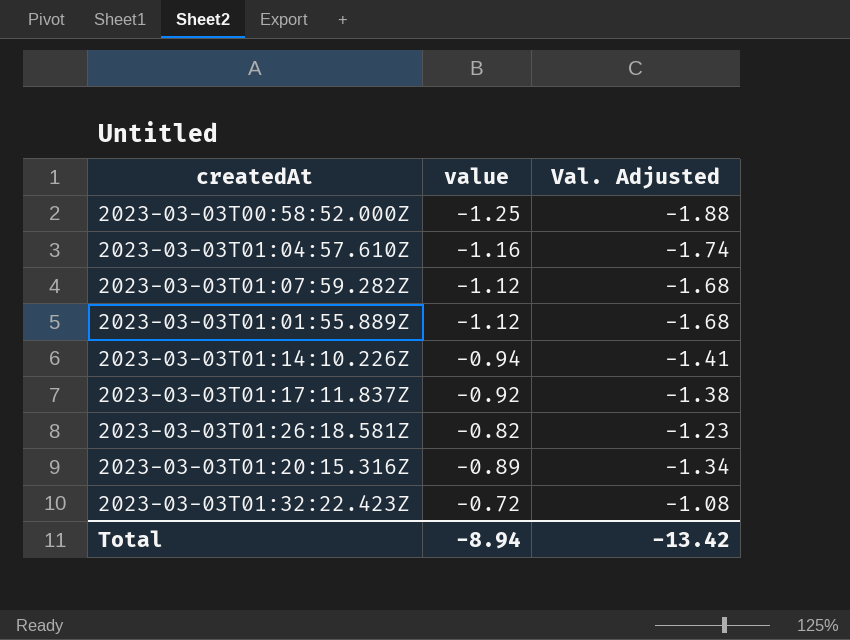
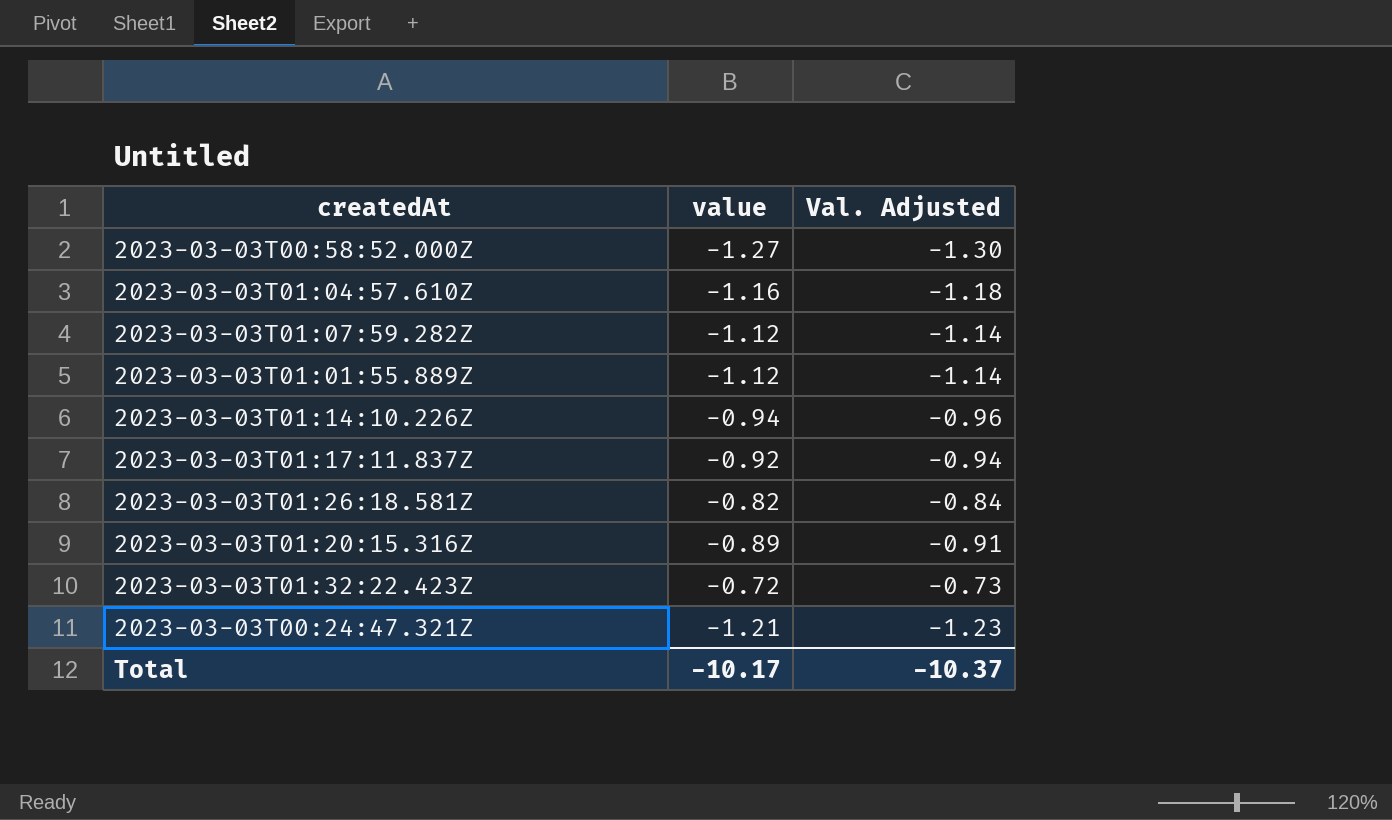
column Val. Adjusted | formula: [value] * 1.5 -> [value] * 1.02
2023-03-03T00:58:52.000Z | value: -1.25 -> -1.27
row 2023-03-03T00:24:47.321Z: none -> -1.21 | -1.23
Total | value: -8.94 -> -10.17
Total | Val. Adjusted: -13.42 -> -10.37

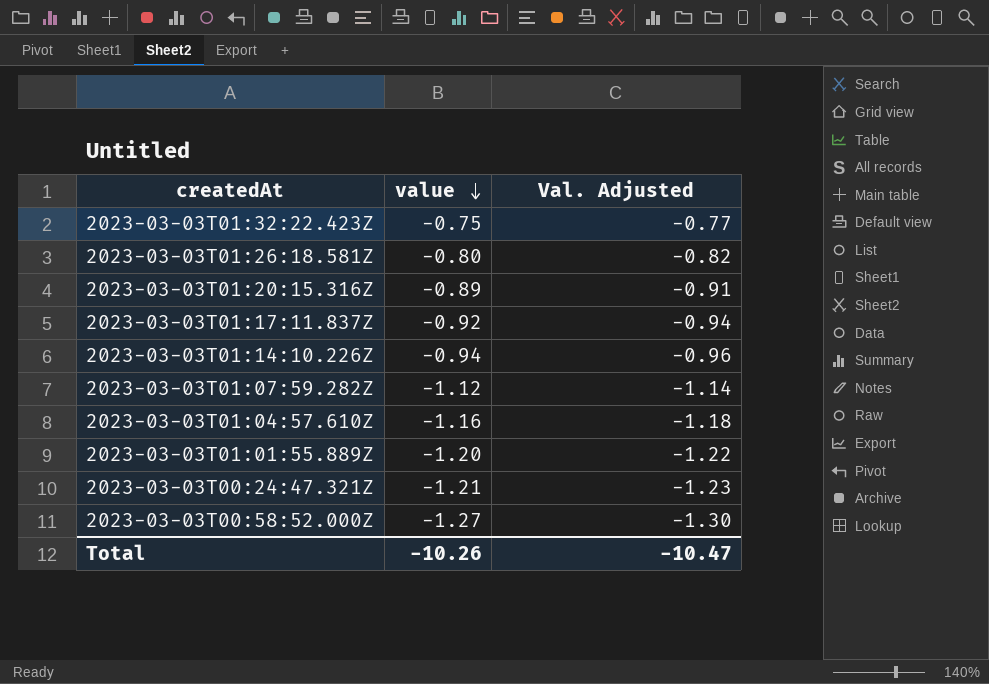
row order: none -> value descending
2023-03-03T01:32:22.423Z | value: -0.72 -> -0.75
2023-03-03T01:32:22.423Z | Val. Adjusted: -0.73 -> -0.77
2023-03-03T01:26:18.581Z | value: -0.82 -> -0.80
2023-03-03T01:26:18.581Z | Val. Adjusted: -0.84 -> -0.82
2023-03-03T01:01:55.889Z | value: -1.12 -> -1.20
2023-03-03T01:01:55.889Z | Val. Adjusted: -1.14 -> -1.22
Total | value: -10.17 -> -10.26
Total | Val. Adjusted: -10.37 -> -10.47

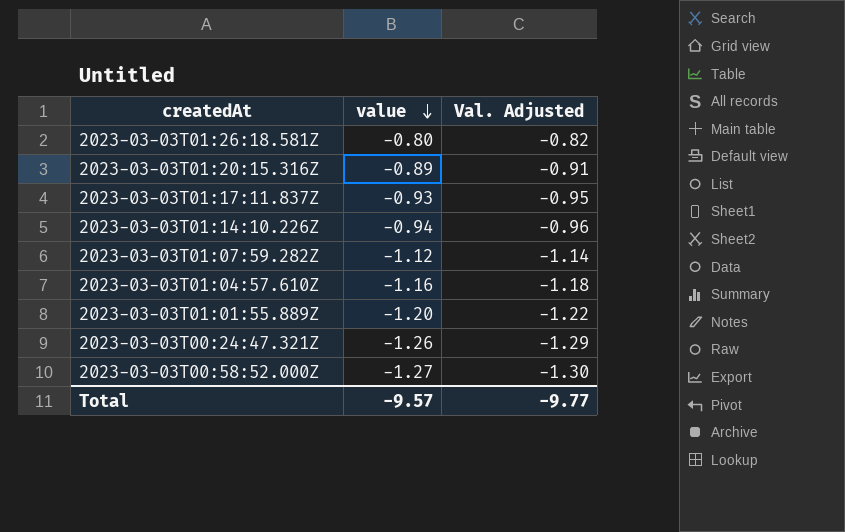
row 2023-03-03T01:32:22.423Z: -0.75 | -0.77 -> none
2023-03-03T01:17:11.837Z | value: -0.92 -> -0.93
2023-03-03T01:17:11.837Z | Val. Adjusted: -0.94 -> -0.95
2023-03-03T00:24:47.321Z | value: -1.21 -> -1.26
2023-03-03T00:24:47.321Z | Val. Adjusted: -1.23 -> -1.29
Total | value: -10.26 -> -9.57
Total | Val. Adjusted: -10.47 -> -9.77

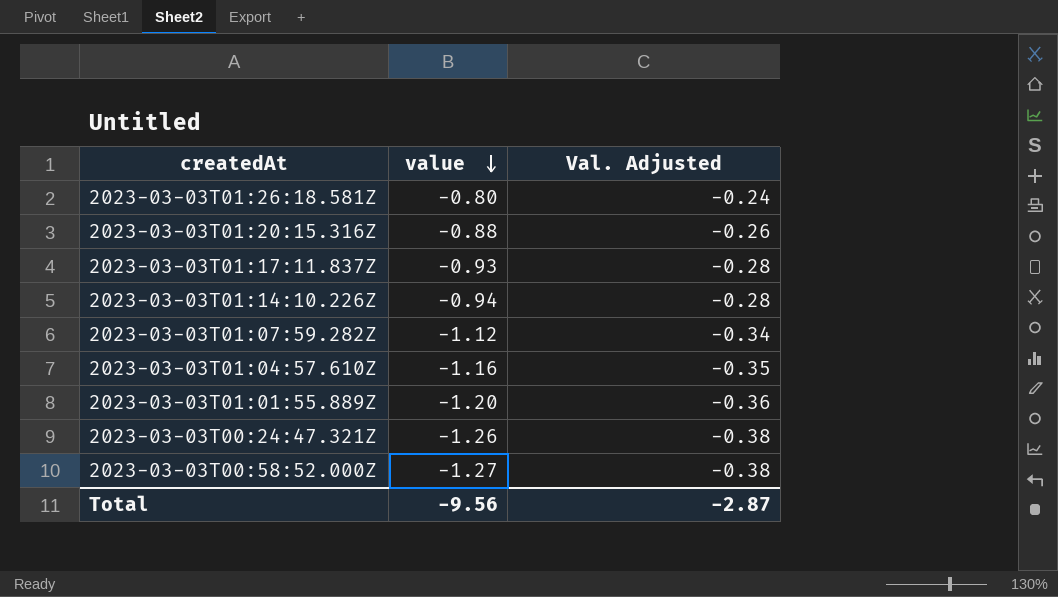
column Val. Adjusted | formula: [value] * 1.02 -> [value] * 0.3
2023-03-03T01:20:15.316Z | value: -0.89 -> -0.88
Total | value: -9.57 -> -9.56
Total | Val. Adjusted: -9.77 -> -2.87

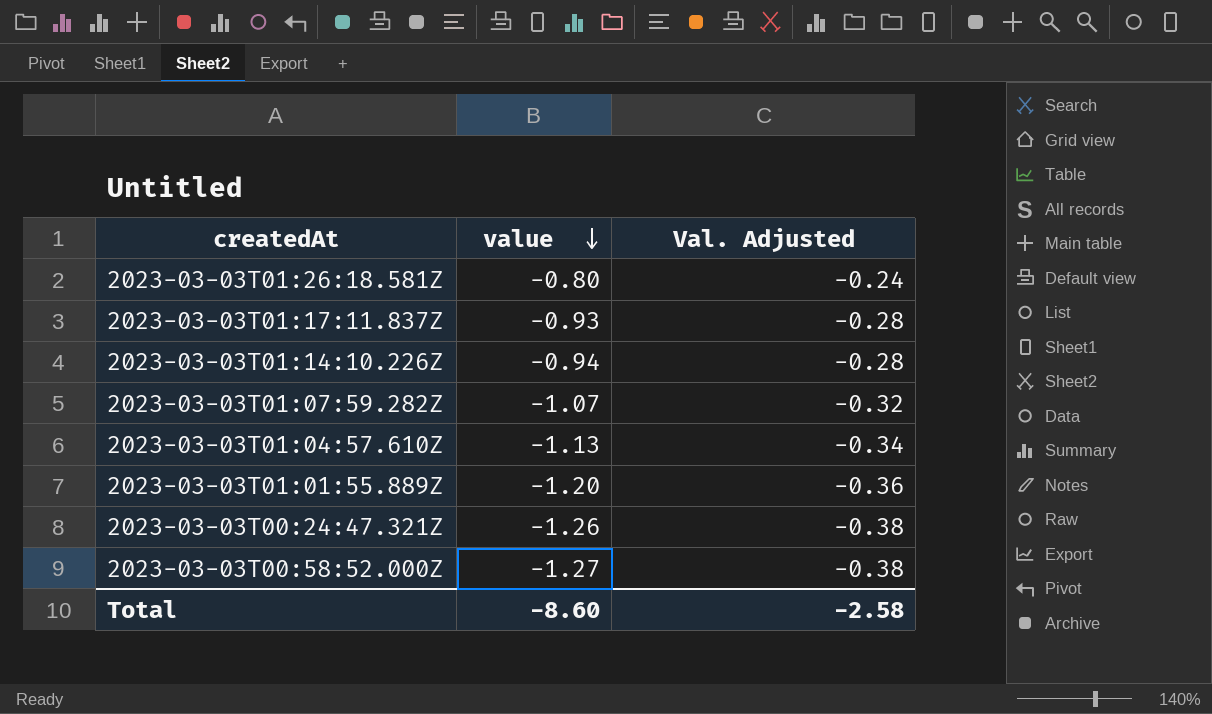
row 2023-03-03T01:20:15.316Z: -0.88 | -0.26 -> none
2023-03-03T01:07:59.282Z | value: -1.12 -> -1.07
2023-03-03T01:07:59.282Z | Val. Adjusted: -0.34 -> -0.32
2023-03-03T01:04:57.610Z | value: -1.16 -> -1.13
2023-03-03T01:04:57.610Z | Val. Adjusted: -0.35 -> -0.34
Total | value: -9.56 -> -8.60
Total | Val. Adjusted: -2.87 -> -2.58

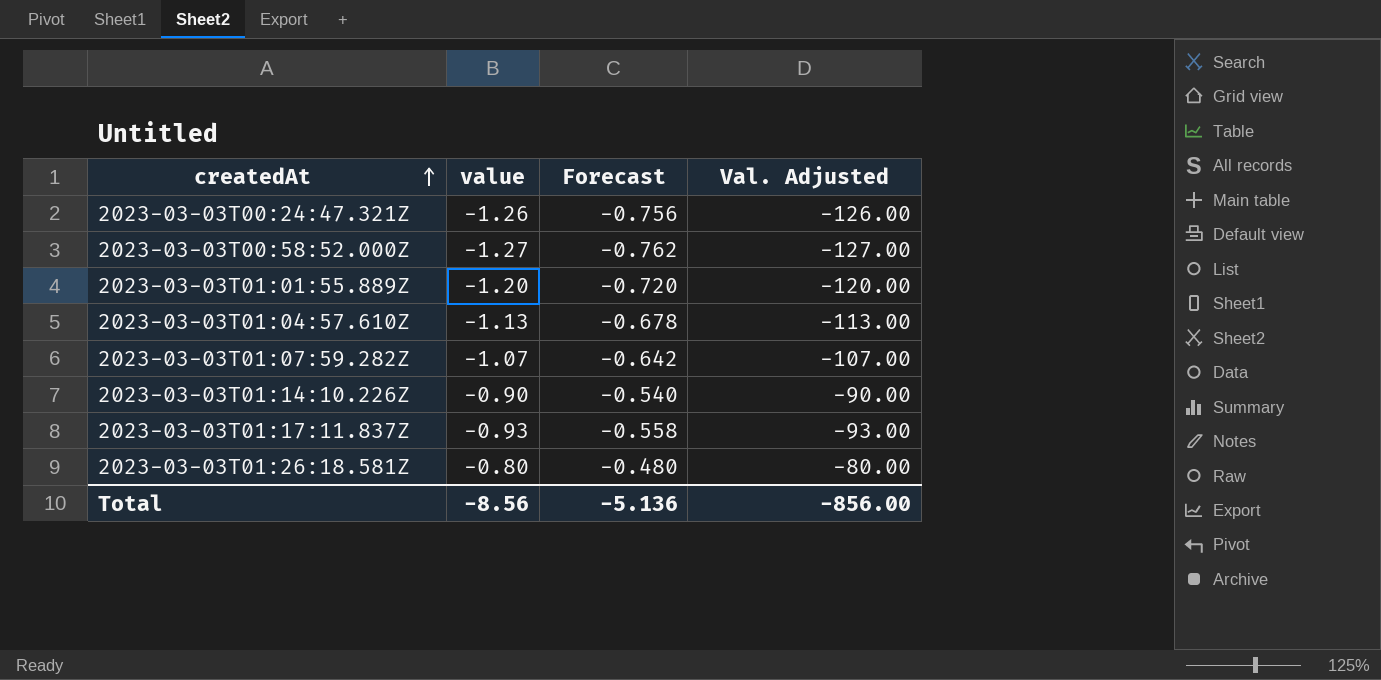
row order: value descending -> createdAt ascending
column Forecast | formula: none -> [value] * 0.6
column Val. Adjusted | formula: [value] * 0.3 -> [value] * 100
2023-03-03T01:14:10.226Z | value: -0.94 -> -0.90
Total | value: -8.60 -> -8.56
Total | Val. Adjusted: -2.58 -> -856.00

